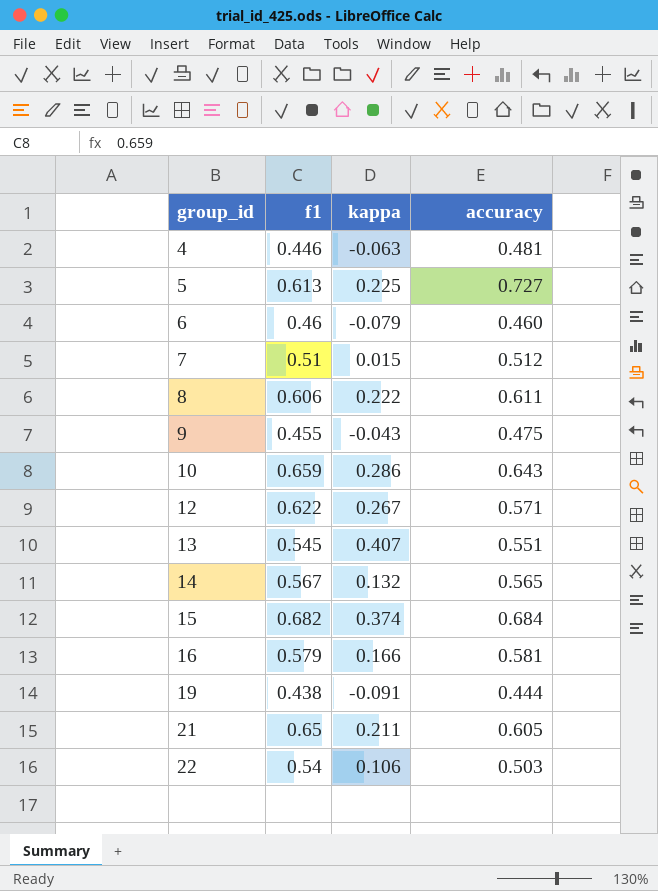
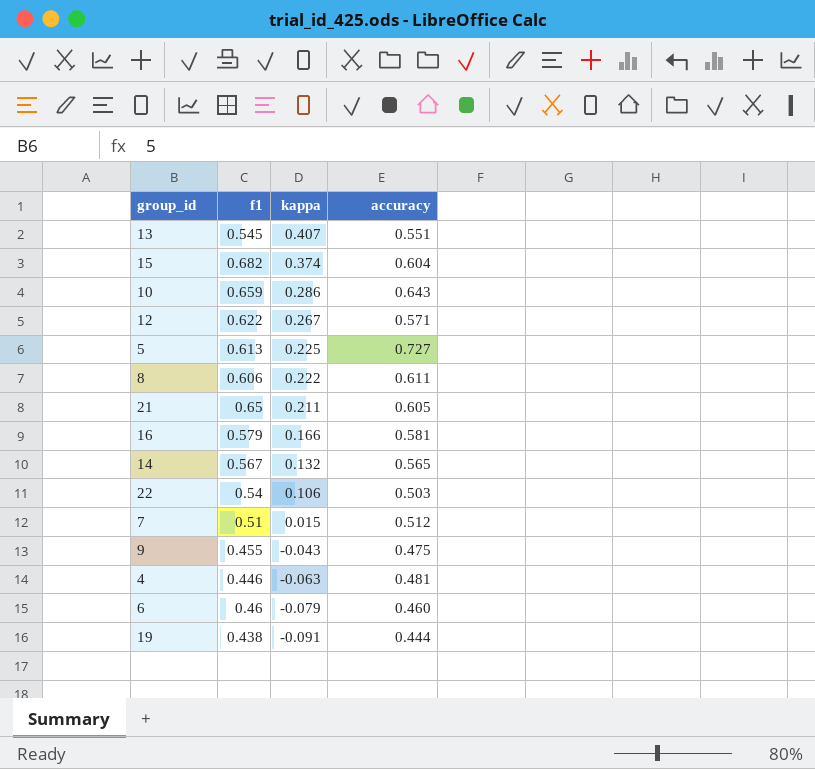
row order: group_id ascending -> kappa descending
15 | accuracy: 0.684 -> 0.604

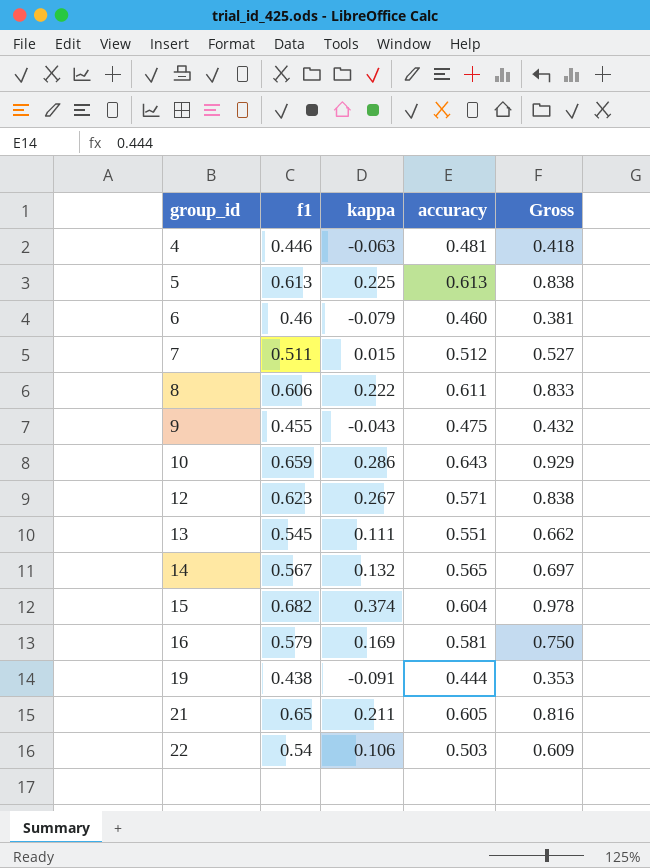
row order: kappa descending -> group_id ascending
column Gross | formula: none -> [kappa] + [accuracy]
5 | accuracy: 0.727 -> 0.613
7 | f1: 0.51 -> 0.511
12 | f1: 0.622 -> 0.623
13 | kappa: 0.407 -> 0.111
16 | kappa: 0.166 -> 0.169

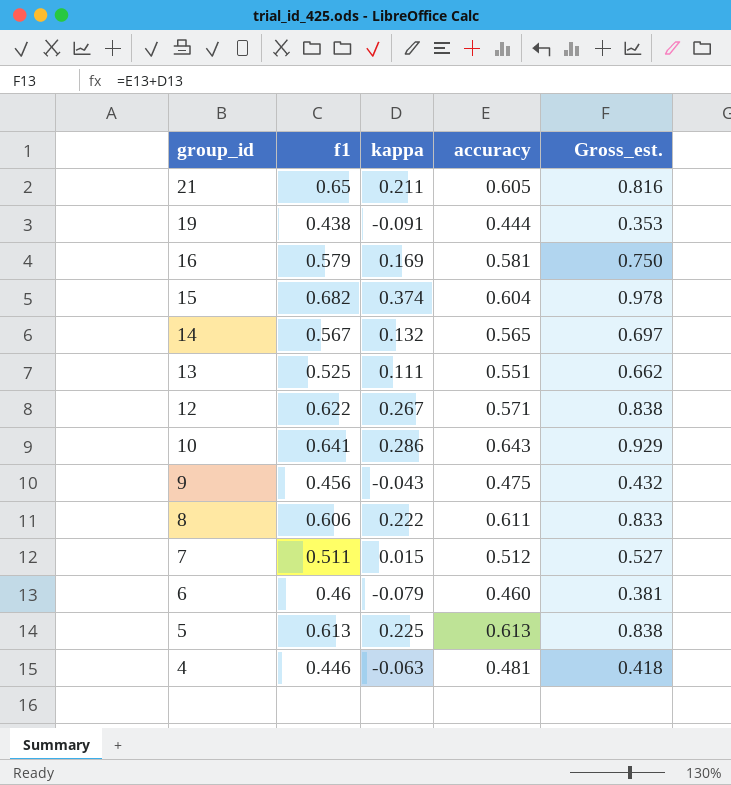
row order: group_id ascending -> group_id descending
column name: Gross -> Gross_est.
row 22: 0.54 | 0.106 | 0.503 | 0.609 -> none
13 | f1: 0.545 -> 0.525
12 | f1: 0.623 -> 0.622
10 | f1: 0.659 -> 0.641
9 | f1: 0.455 -> 0.456

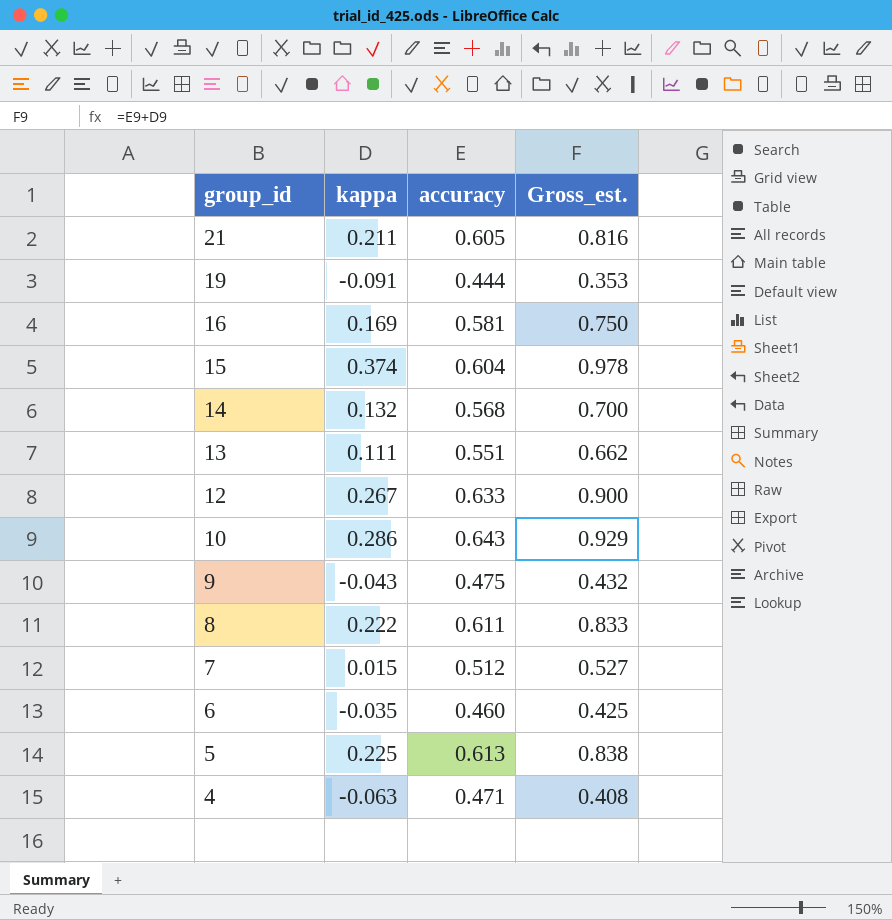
column f1 | position: 2 -> none
14 | accuracy: 0.565 -> 0.568
14 | Gross_est.: 0.697 -> 0.700
12 | accuracy: 0.571 -> 0.633
12 | Gross_est.: 0.838 -> 0.900
6 | kappa: -0.079 -> -0.035
6 | Gross_est.: 0.381 -> 0.425
4 | accuracy: 0.481 -> 0.471
4 | Gross_est.: 0.418 -> 0.408

